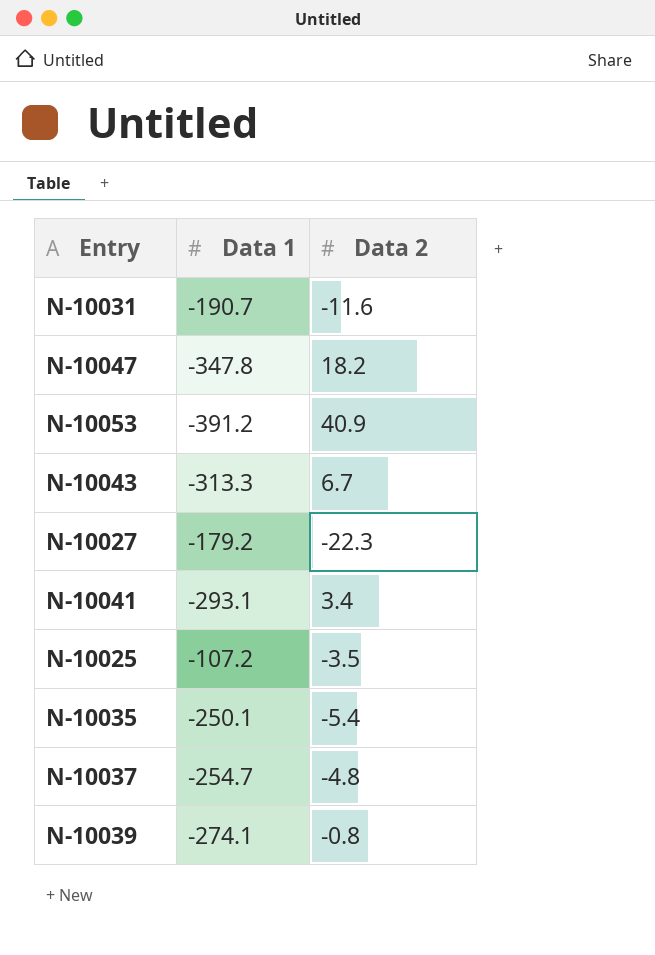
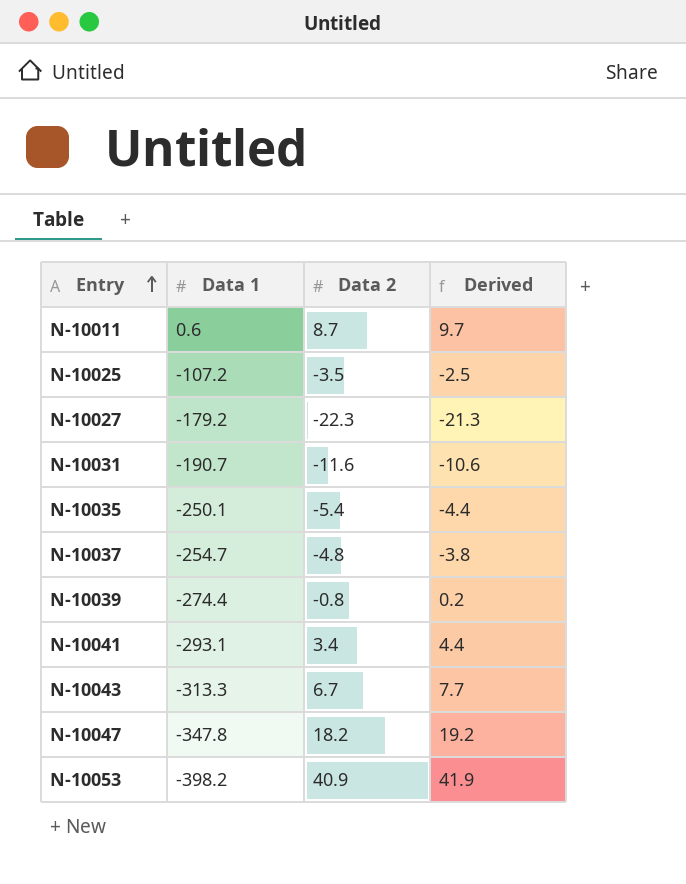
row order: none -> Entry ascending
column Derived | formula: none -> [Data 2] + 1
row N-10011: none -> 0.6 | 8.7 | 9.7
N-10039 | Data 1: -274.1 -> -274.4
N-10053 | Data 1: -391.2 -> -398.2

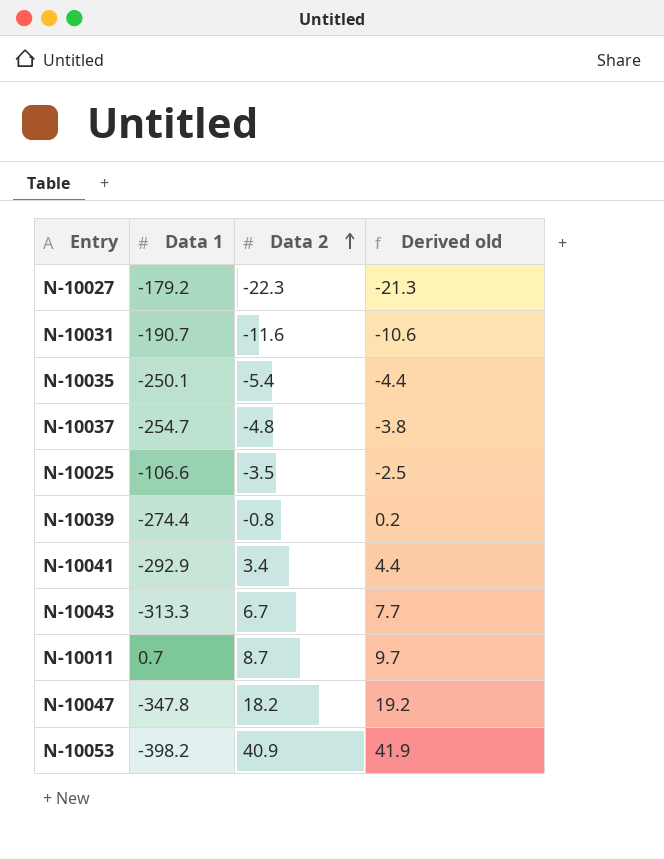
row order: Entry ascending -> Data 2 ascending
column name: Derived -> Derived old
N-10025 | Data 1: -107.2 -> -106.6
N-10041 | Data 1: -293.1 -> -292.9
N-10011 | Data 1: 0.6 -> 0.7

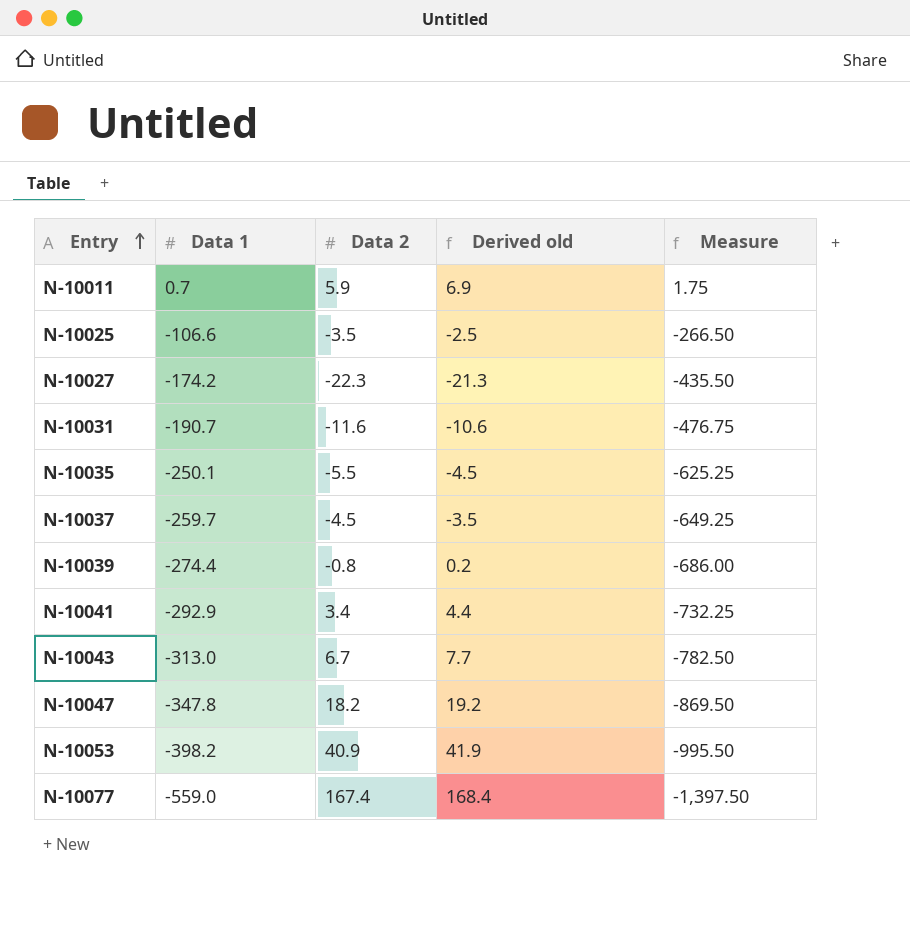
row order: Data 2 ascending -> Entry ascending
column Measure | formula: none -> [Data 1] * 2.5
N-10011 | Data 2: 8.7 -> 5.9
N-10011 | Derived old: 9.7 -> 6.9
N-10027 | Data 1: -179.2 -> -174.2
N-10035 | Data 2: -5.4 -> -5.5
N-10035 | Derived old: -4.4 -> -4.5
N-10037 | Data 1: -254.7 -> -259.7
N-10037 | Data 2: -4.8 -> -4.5
N-10037 | Derived old: -3.8 -> -3.5
N-10043 | Data 1: -313.3 -> -313.0
row N-10077: none -> -559.0 | 167.4 | 168.4 | -1,397.50

